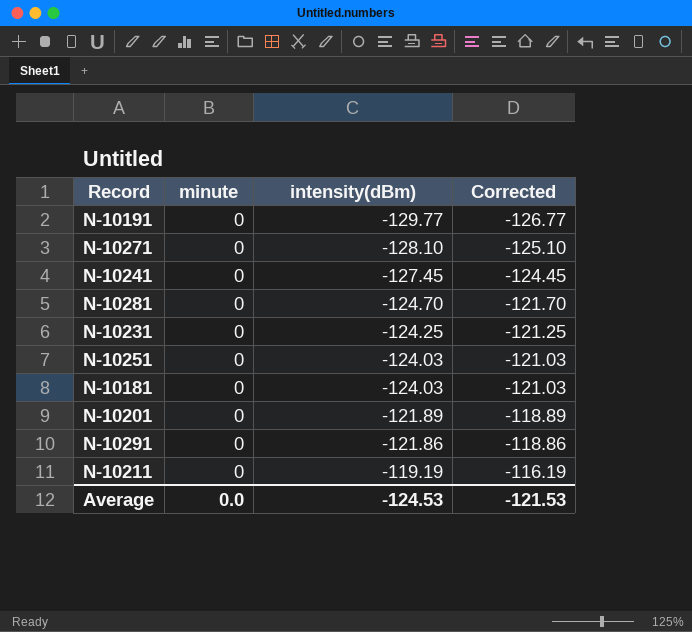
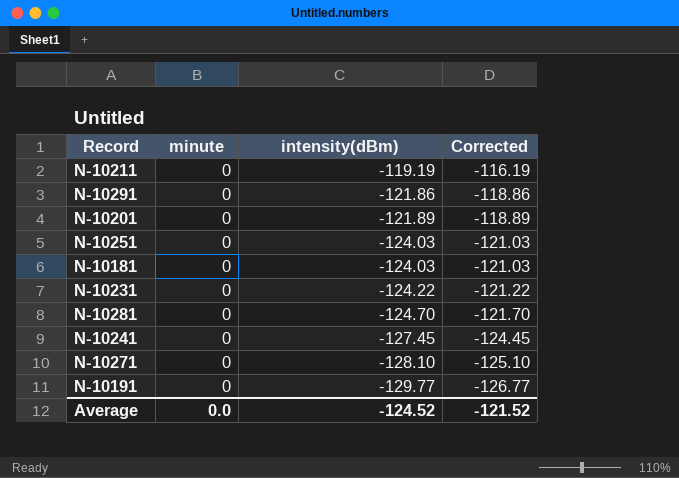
row order: intensity(dBm) ascending -> intensity(dBm) descending
N-10231 | intensity(dBm): -124.25 -> -124.22
N-10231 | Corrected: -121.25 -> -121.22
Average | intensity(dBm): -124.53 -> -124.52
Average | Corrected: -121.53 -> -121.52

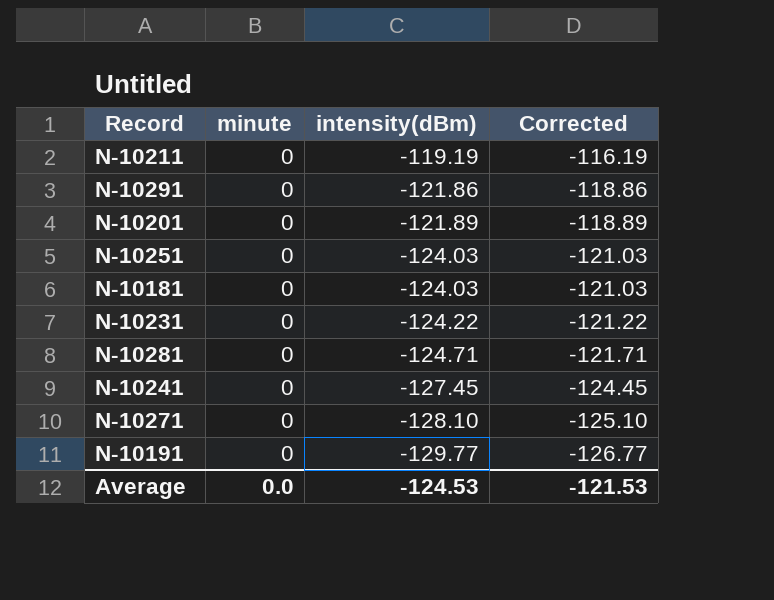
N-10281 | intensity(dBm): -124.70 -> -124.71
N-10281 | Corrected: -121.70 -> -121.71
Average | intensity(dBm): -124.52 -> -124.53
Average | Corrected: -121.52 -> -121.53

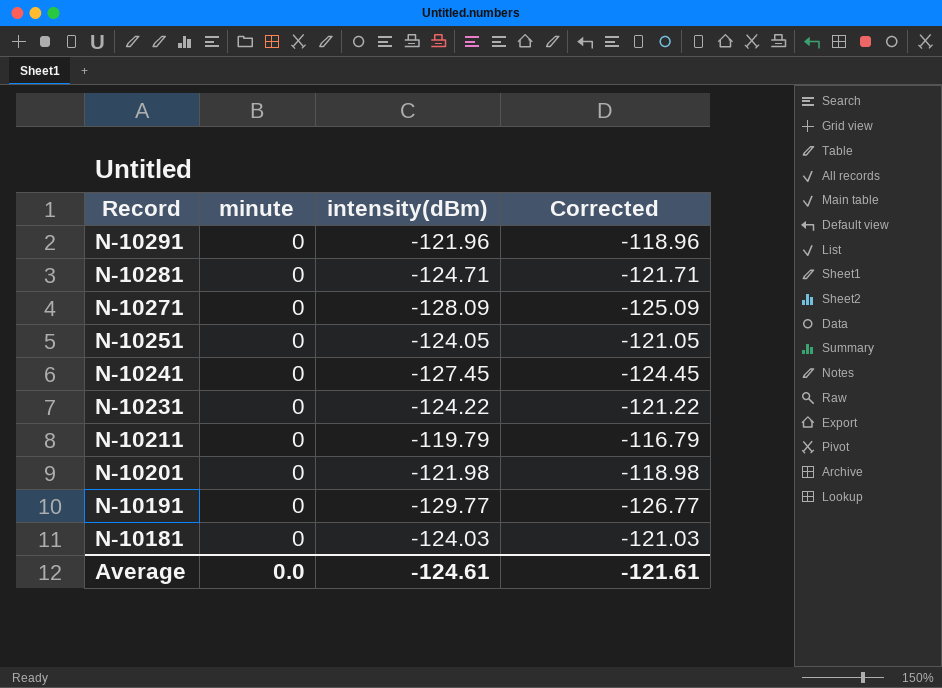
row order: intensity(dBm) descending -> Record descending
N-10291 | intensity(dBm): -121.86 -> -121.96
N-10291 | Corrected: -118.86 -> -118.96
N-10271 | intensity(dBm): -128.10 -> -128.09
N-10271 | Corrected: -125.10 -> -125.09
N-10251 | intensity(dBm): -124.03 -> -124.05
N-10251 | Corrected: -121.03 -> -121.05
N-10211 | intensity(dBm): -119.19 -> -119.79
N-10211 | Corrected: -116.19 -> -116.79
N-10201 | intensity(dBm): -121.89 -> -121.98
N-10201 | Corrected: -118.89 -> -118.98
Average | intensity(dBm): -124.53 -> -124.61
Average | Corrected: -121.53 -> -121.61

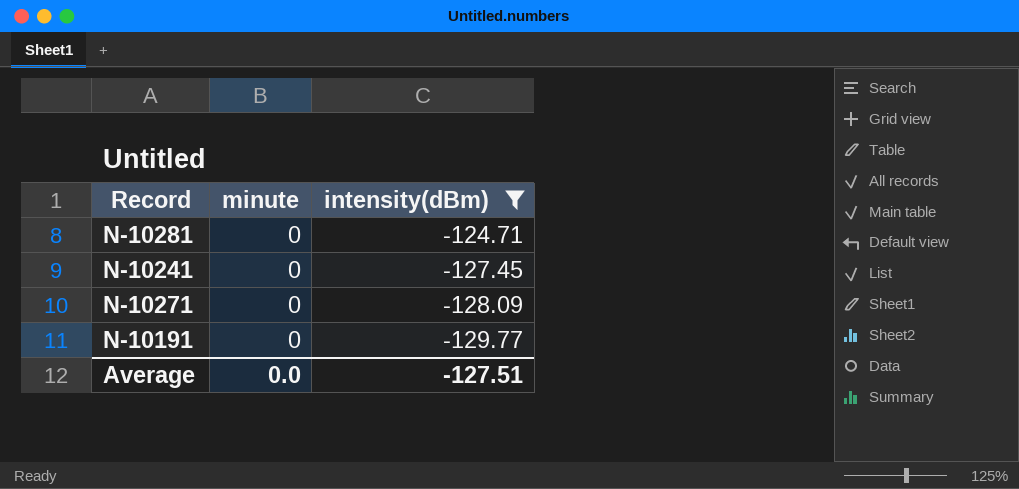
filter: none -> intensity(dBm) <= -124.71
row order: Record descending -> intensity(dBm) descending
column Corrected | formula: [intensity(dBm)] + 3 -> none
Average | intensity(dBm): -124.61 -> -127.51

